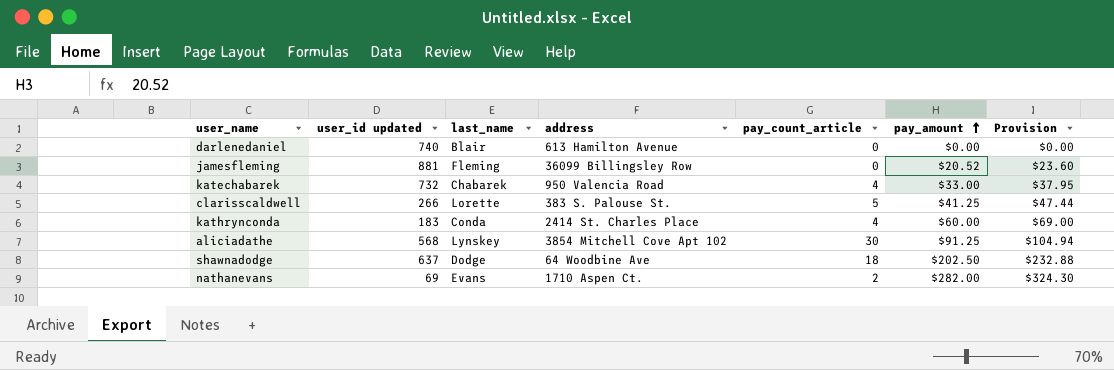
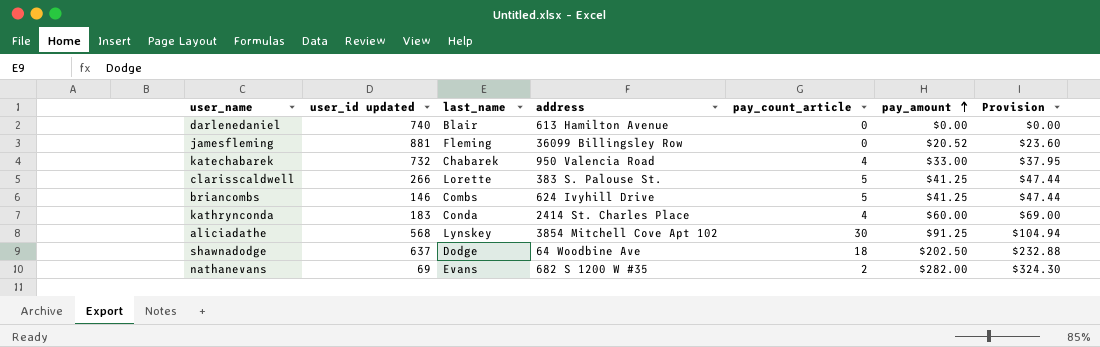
row briancombs: none -> 146 | Combs | 624 Ivyhill Drive | 5 | $41.25 | $47.44
nathanevans | address: 1710 Aspen Ct. -> 682 S 1200 W #35

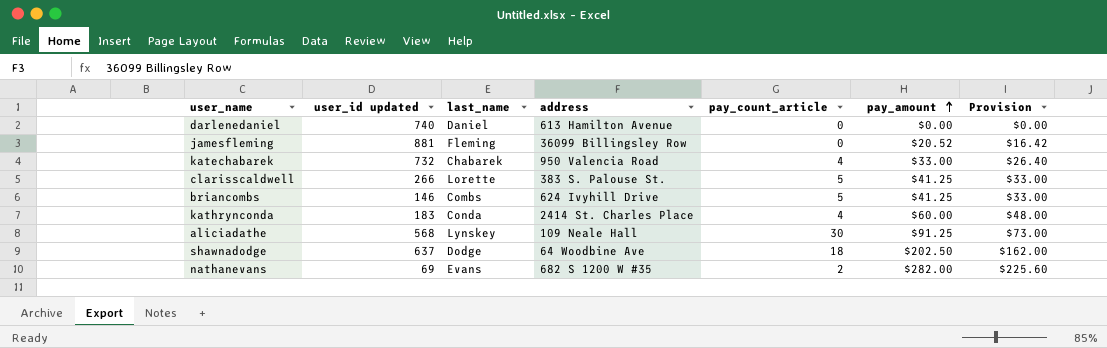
column Provision | formula: [pay_amount] * 1.15 -> [pay_amount] * 0.8
darlenedaniel | last_name: Blair -> Daniel
aliciadathe | address: 3854 Mitchell Cove Apt 102 -> 109 Neale Hall

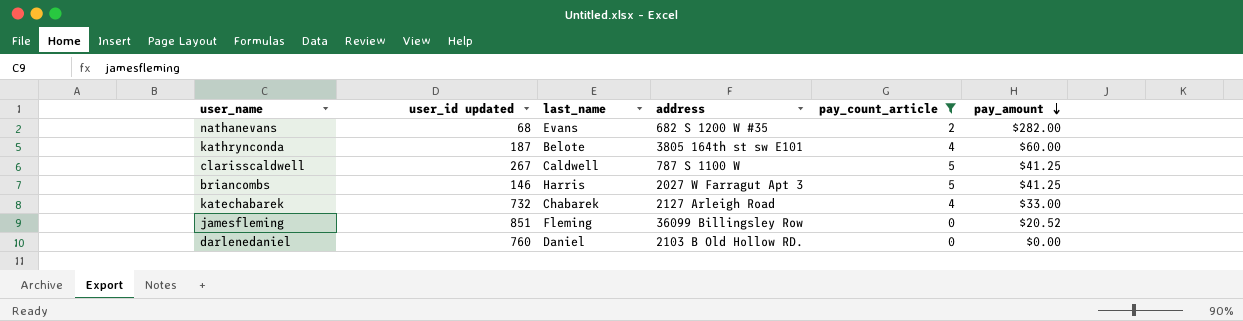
filter: none -> pay_count_article <= 5
row order: pay_amount ascending -> pay_amount descending
column Provision | formula: [pay_amount] * 0.8 -> none
nathanevans | user_id updated: 69 -> 68
kathrynconda | user_id updated: 183 -> 187
kathrynconda | last_name: Conda -> Belote
kathrynconda | address: 2414 St. Charles Place -> 3805 164th st sw E101
clarisscaldwell | user_id updated: 266 -> 267
clarisscaldwell | last_name: Lorette -> Caldwell
clarisscaldwell | address: 383 S. Palouse St. -> 787 S 1100 W
briancombs | last_name: Combs -> Harris
briancombs | address: 624 Ivyhill Drive -> 2027 W Farragut Apt 3
katechabarek | address: 950 Valencia Road -> 2127 Arleigh Road
jamesfleming | user_id updated: 881 -> 851
darlenedaniel | user_id updated: 740 -> 760
darlenedaniel | address: 613 Hamilton Avenue -> 2103 B Old Hollow RD.

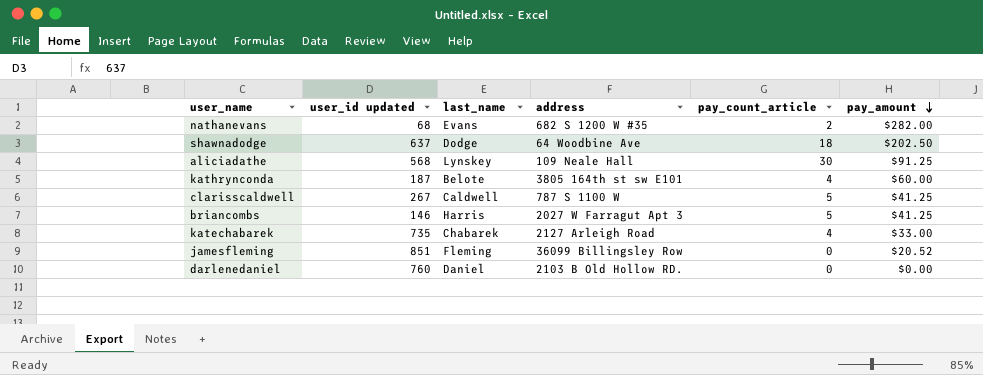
filter: pay_count_article <= 5 -> none
katechabarek | user_id updated: 732 -> 735

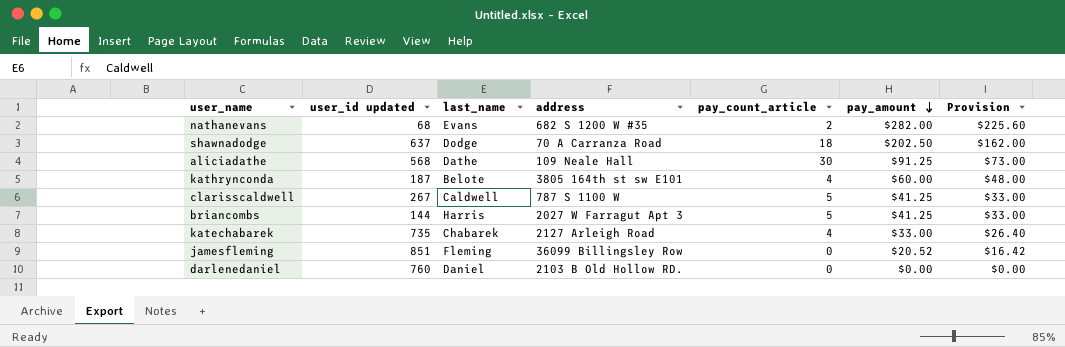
column Provision | formula: none -> [pay_amount] * 0.8
shawnadodge | address: 64 Woodbine Ave -> 70 A Carranza Road
aliciadathe | last_name: Lynskey -> Dathe
briancombs | user_id updated: 146 -> 144

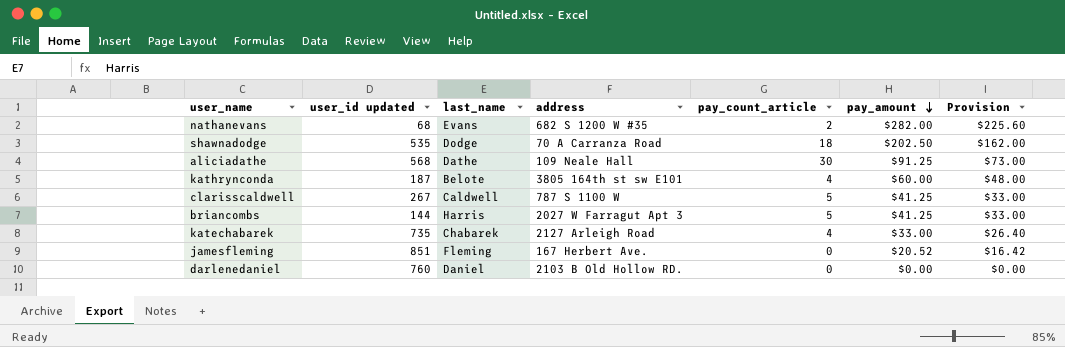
shawnadodge | user_id updated: 637 -> 535
jamesfleming | address: 36099 Billingsley Row -> 167 Herbert Ave.

